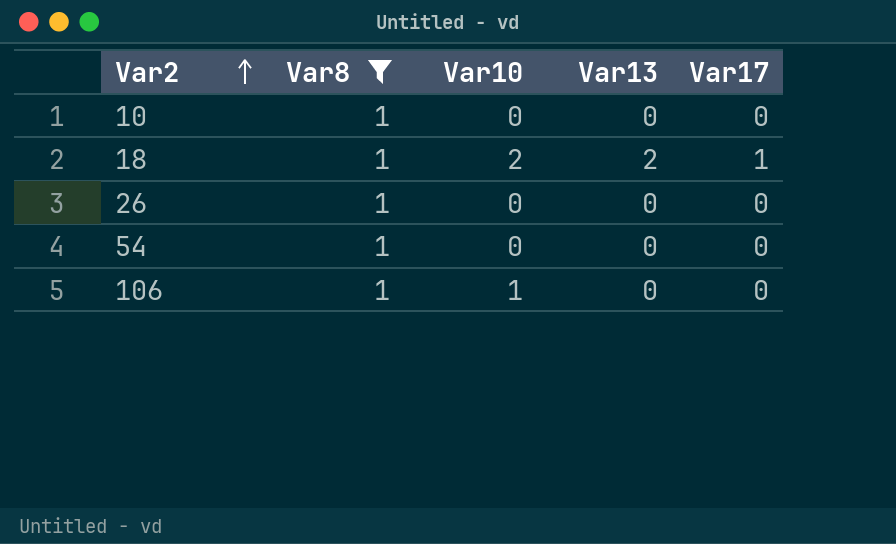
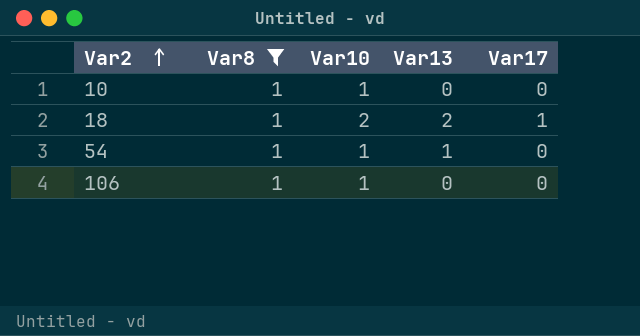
row 26: 1 | 0 | 0 | 0 -> none
10 | Var10: 0 -> 1
54 | Var10: 0 -> 1
54 | Var13: 0 -> 1

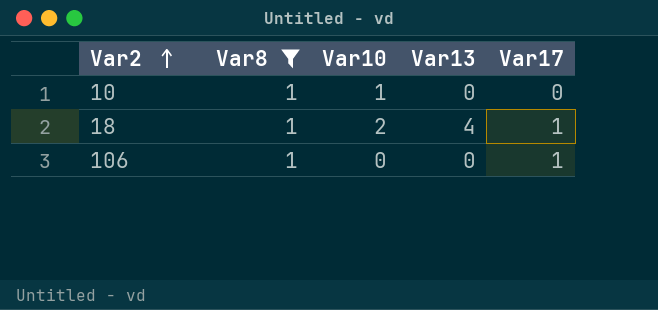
row 54: 1 | 1 | 1 | 0 -> none
18 | Var13: 2 -> 4
106 | Var10: 1 -> 0
106 | Var17: 0 -> 1

